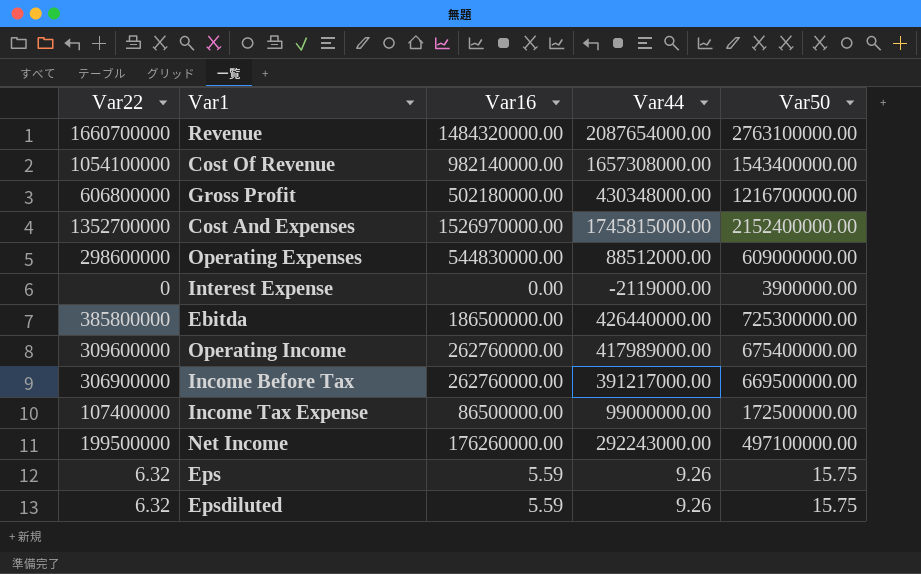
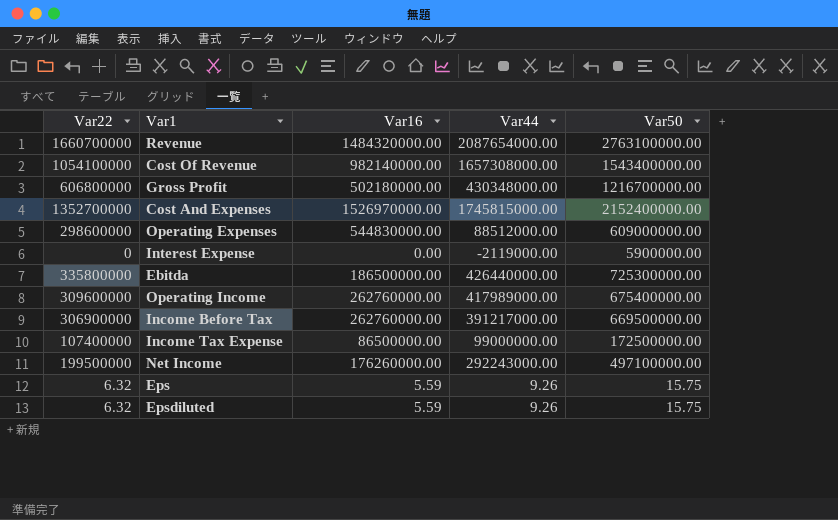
Interest Expense | Var50: 3900000.00 -> 5900000.00
Ebitda | Var22: 385800000 -> 335800000

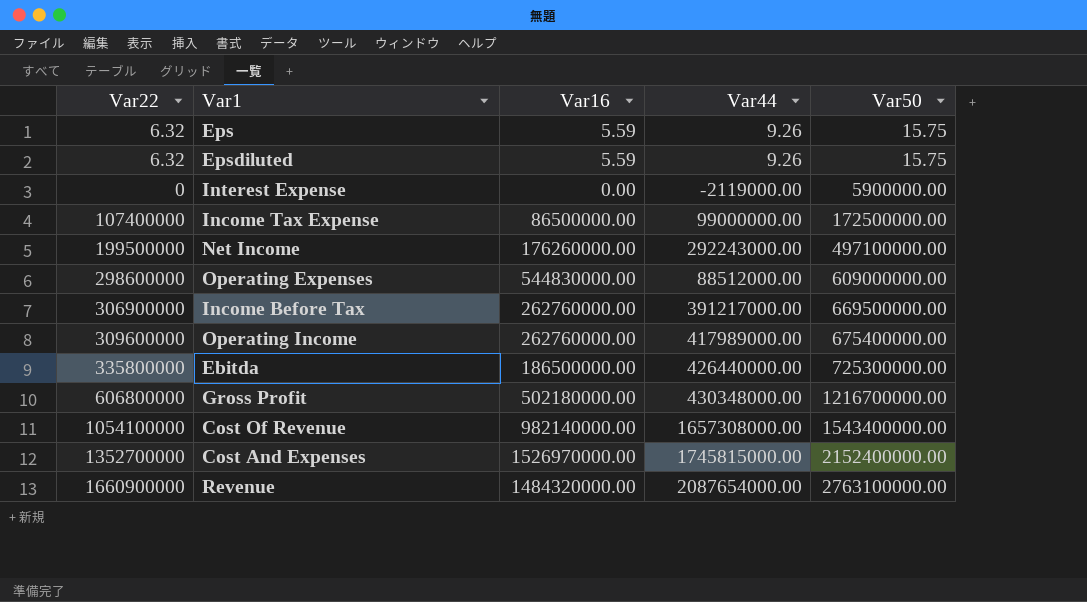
row order: none -> Var50 ascending
Revenue | Var22: 1660700000 -> 1660900000

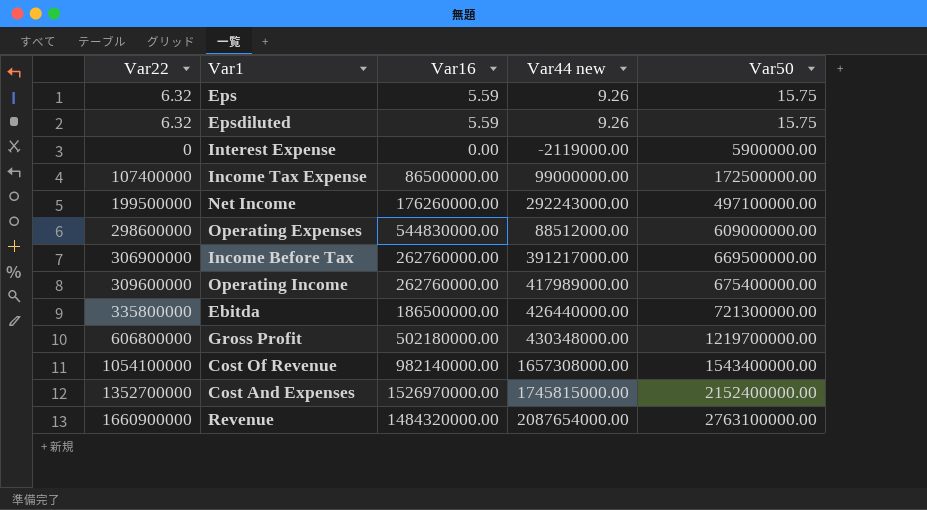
column name: Var44 -> Var44 new
Ebitda | Var50: 725300000.00 -> 721300000.00
Gross Profit | Var50: 1216700000.00 -> 1219700000.00

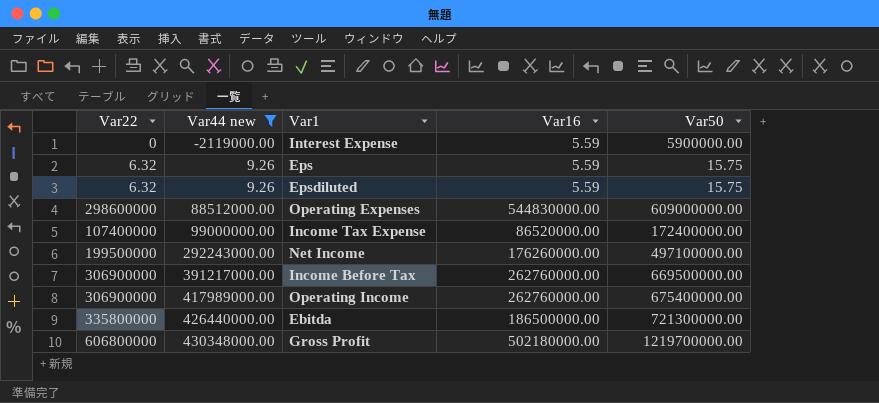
filter: none -> Var44 new <= 430348000.00
row order: Var50 ascending -> Var44 new ascending
column Var44 new | position: 4 -> 2
Interest Expense | Var16: 0.00 -> 5.59
Income Tax Expense | Var16: 86500000.00 -> 86520000.00
Income Tax Expense | Var50: 172500000.00 -> 172400000.00
Operating Income | Var22: 309600000 -> 306900000

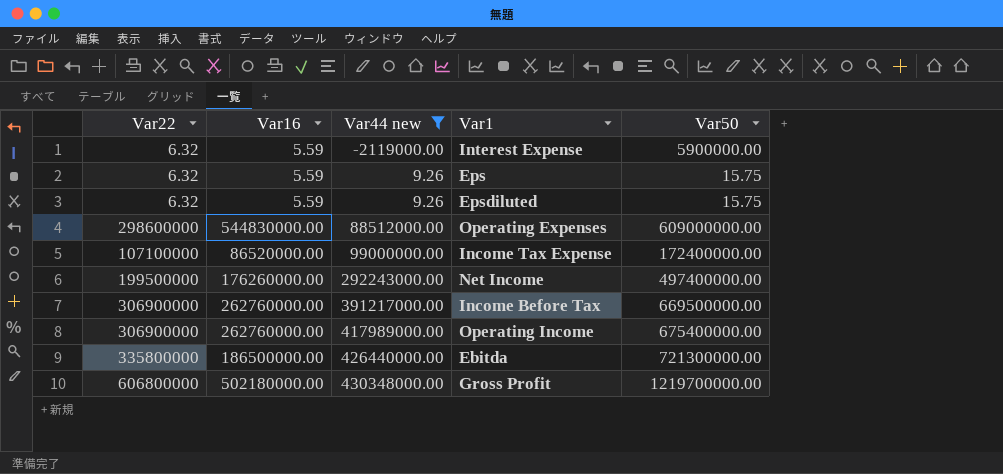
column Var16 | position: 4 -> 2
Interest Expense | Var22: 0 -> 6.32
Income Tax Expense | Var22: 107400000 -> 107100000
Net Income | Var50: 497100000.00 -> 497400000.00

